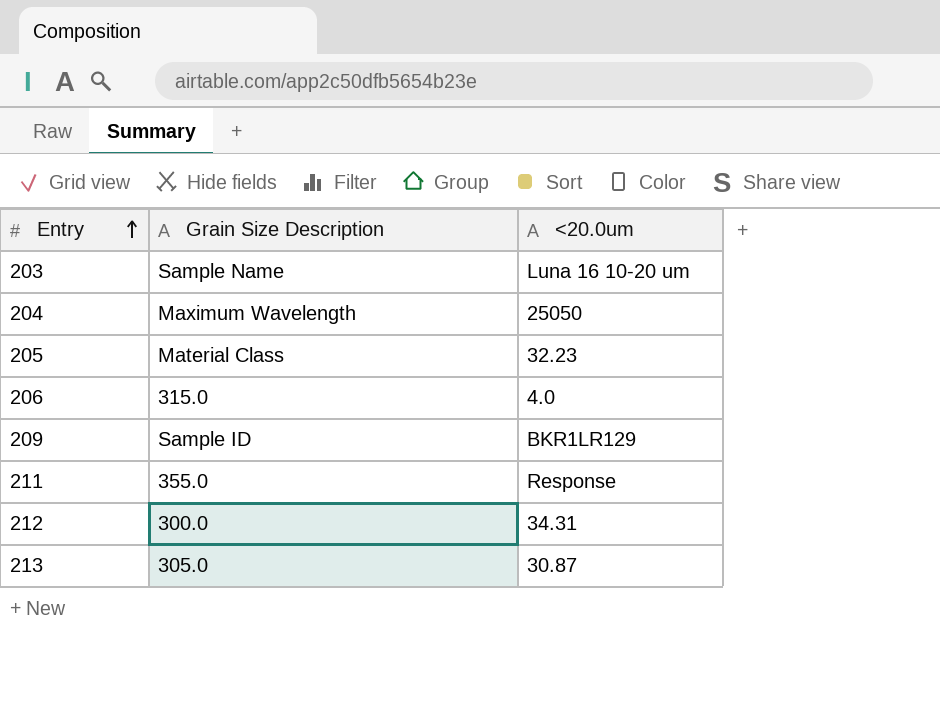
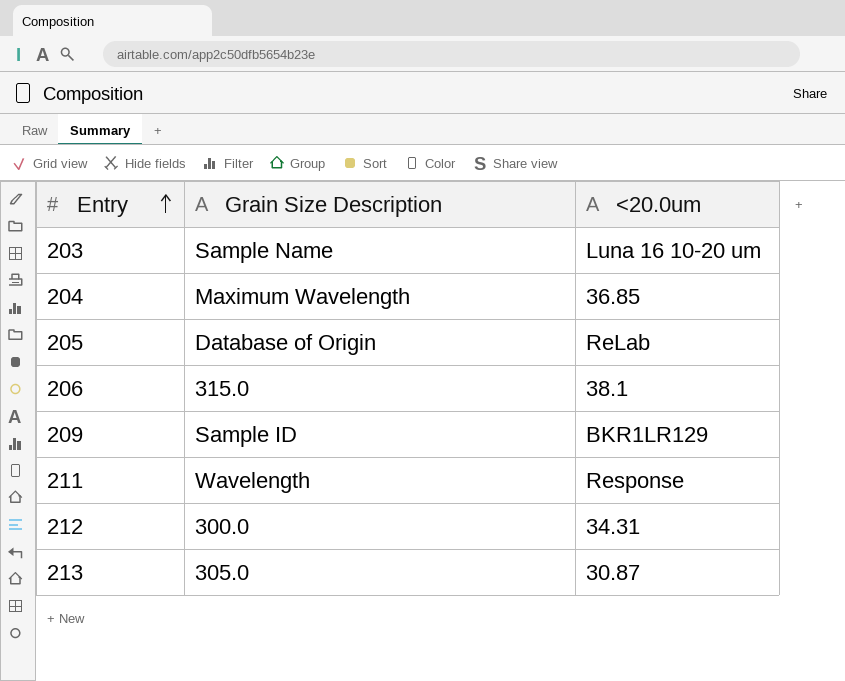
204 | <20.0um: 25050 -> 36.85
205 | Grain Size Description: Material Class -> Database of Origin
205 | <20.0um: 32.23 -> ReLab
206 | <20.0um: 4.0 -> 38.1
211 | Grain Size Description: 355.0 -> Wavelength

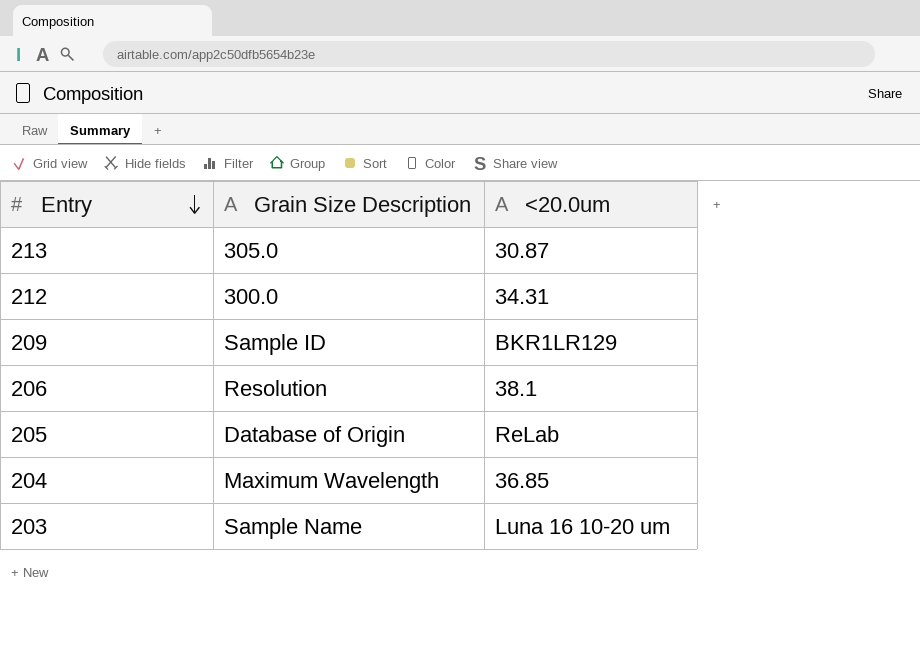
row order: Entry ascending -> Entry descending
row 211: Wavelength | Response -> none
206 | Grain Size Description: 315.0 -> Resolution

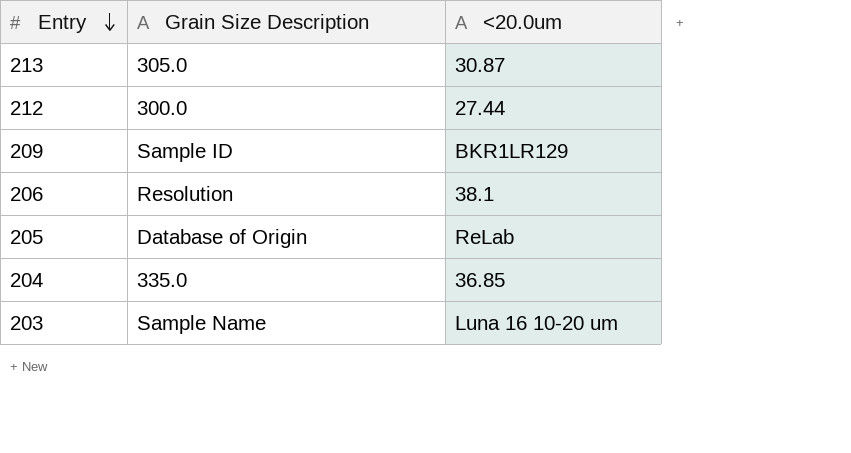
212 | <20.0um: 34.31 -> 27.44
204 | Grain Size Description: Maximum Wavelength -> 335.0

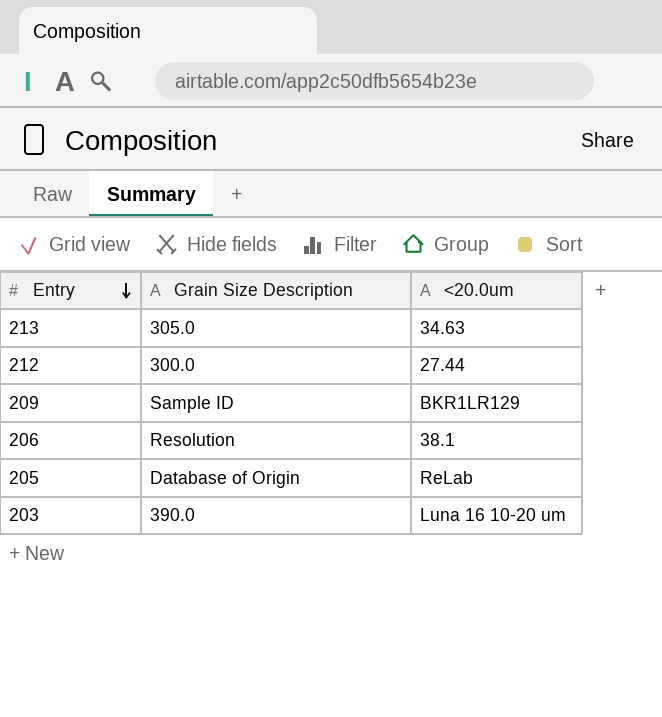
row 204: 335.0 | 36.85 -> none
213 | <20.0um: 30.87 -> 34.63
203 | Grain Size Description: Sample Name -> 390.0

